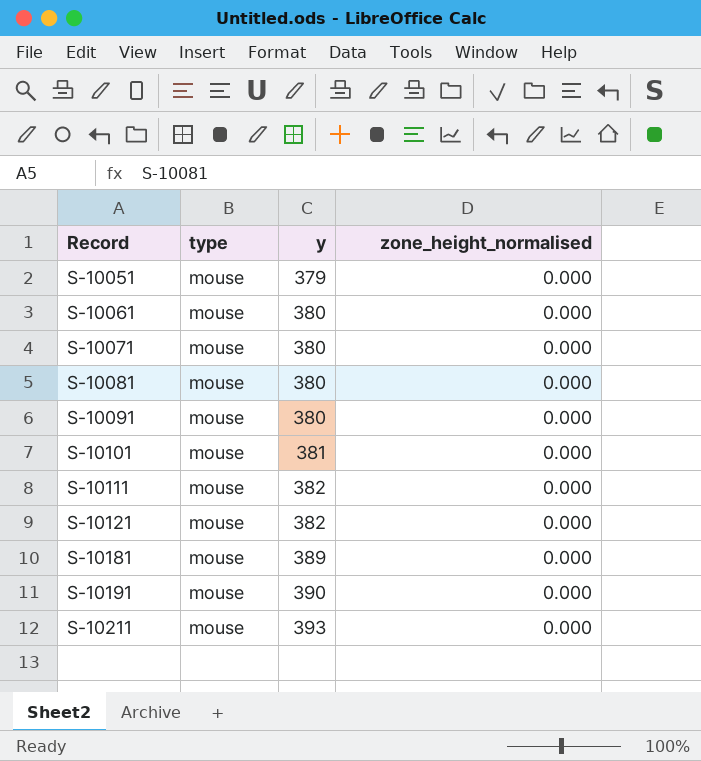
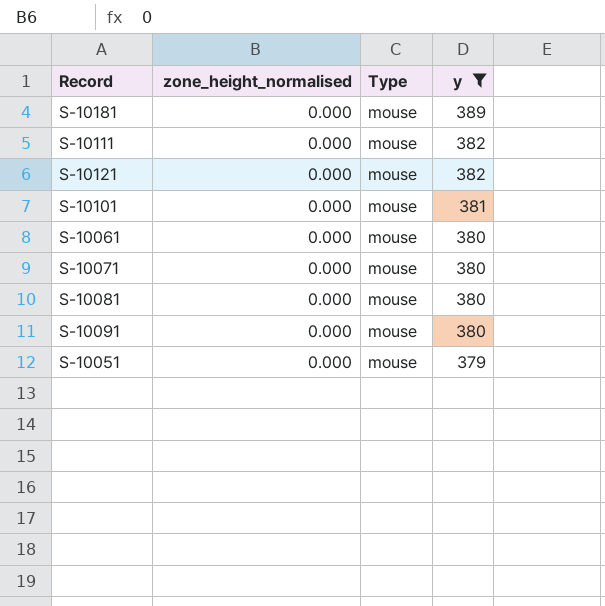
filter: none -> y <= 389
row order: Record ascending -> y descending
column zone_height_normalised | position: 4 -> 2
column name: type -> Type

